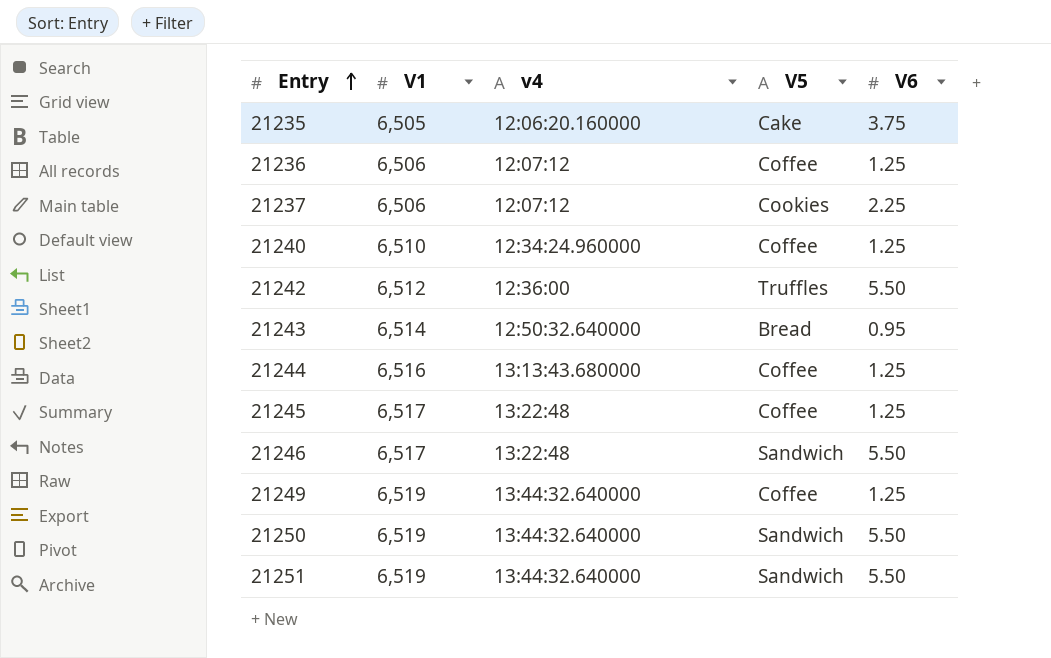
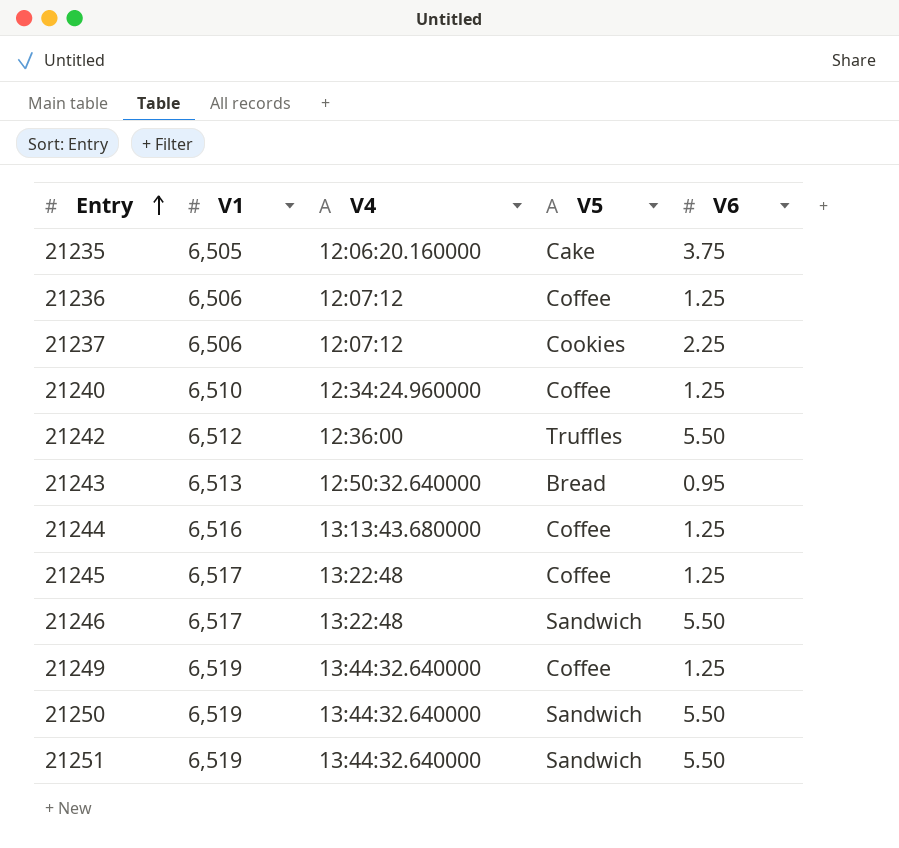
column name: v4 -> V4
21243 | V1: 6,514 -> 6,513

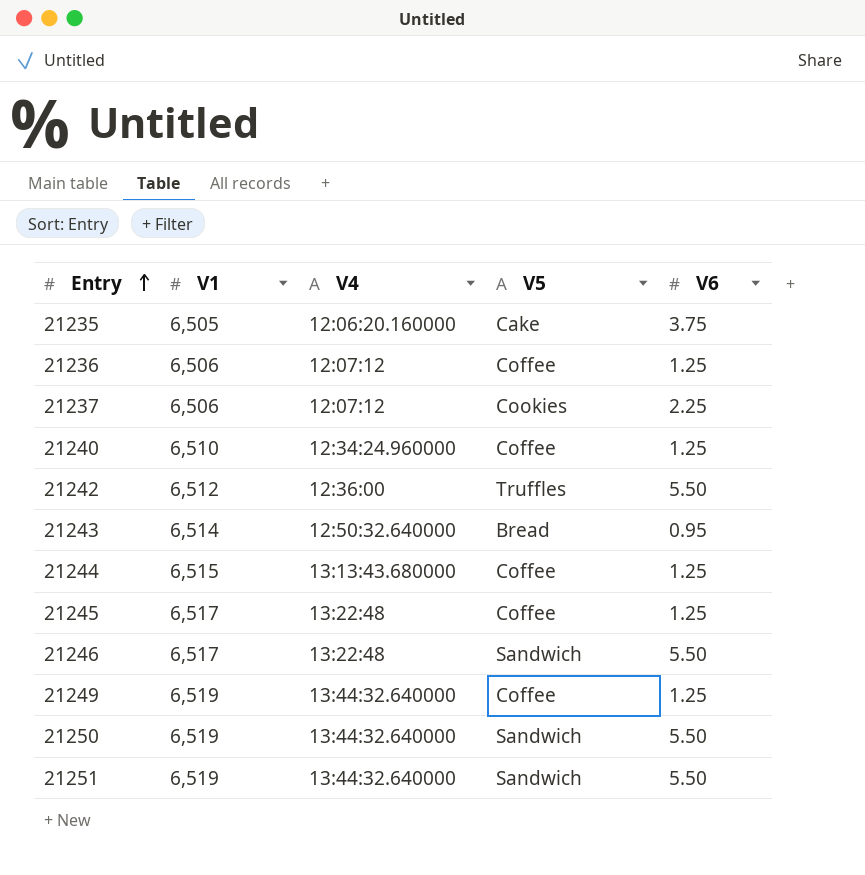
21243 | V1: 6,513 -> 6,514
21244 | V1: 6,516 -> 6,515

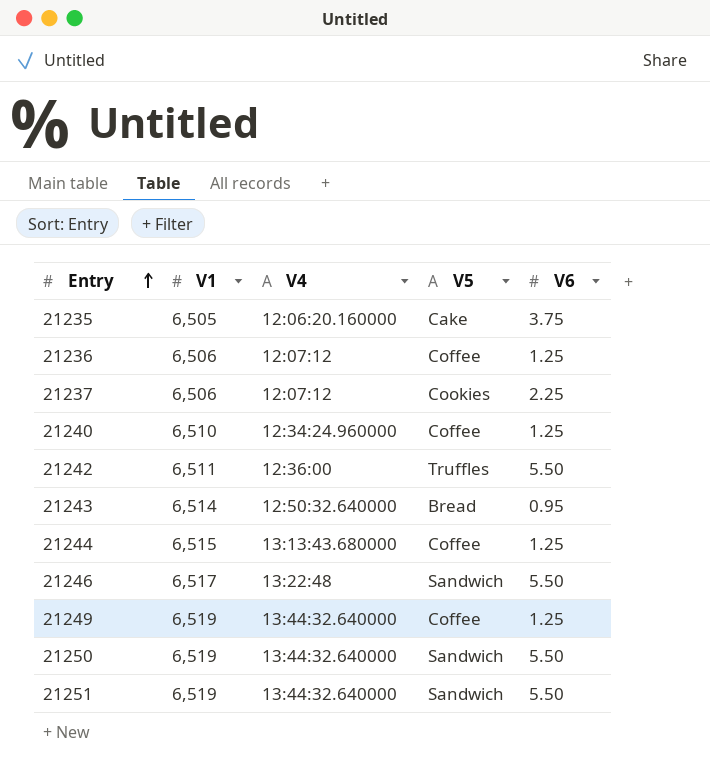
row 21245: 6,517 | 13:22:48 | Coffee | 1.25 -> none
21242 | V1: 6,512 -> 6,511

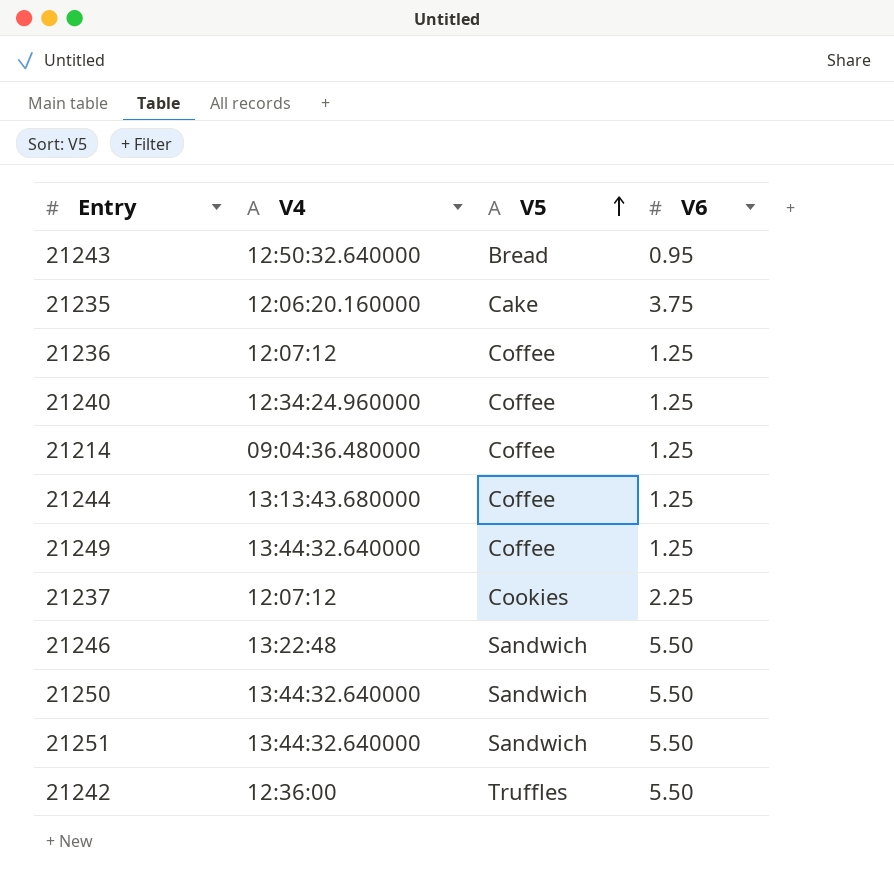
row order: Entry ascending -> V5 ascending
column V1 | position: 2 -> none
row 21214: none -> 09:04:36.480000 | Coffee | 1.25

